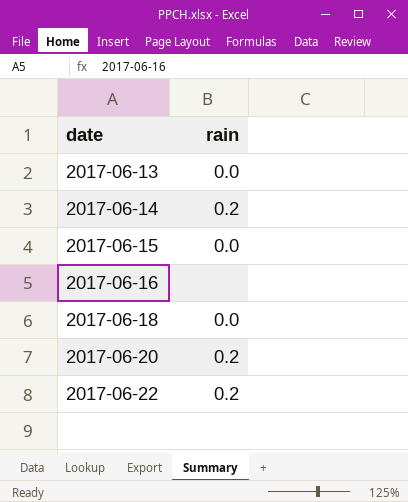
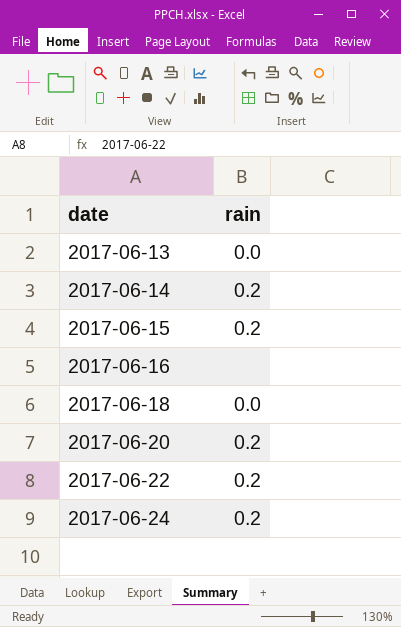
2017-06-15 | rain: 0.0 -> 0.2
row 2017-06-24: none -> 0.2

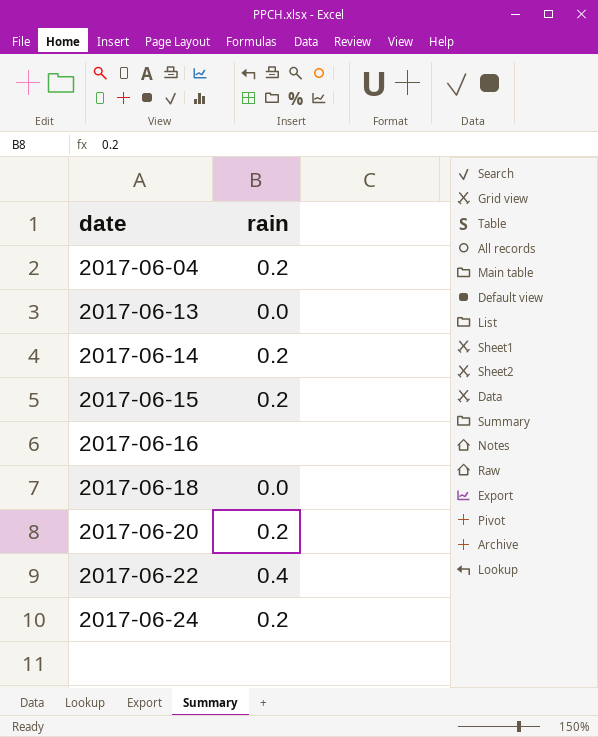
row 2017-06-04: none -> 0.2
2017-06-22 | rain: 0.2 -> 0.4

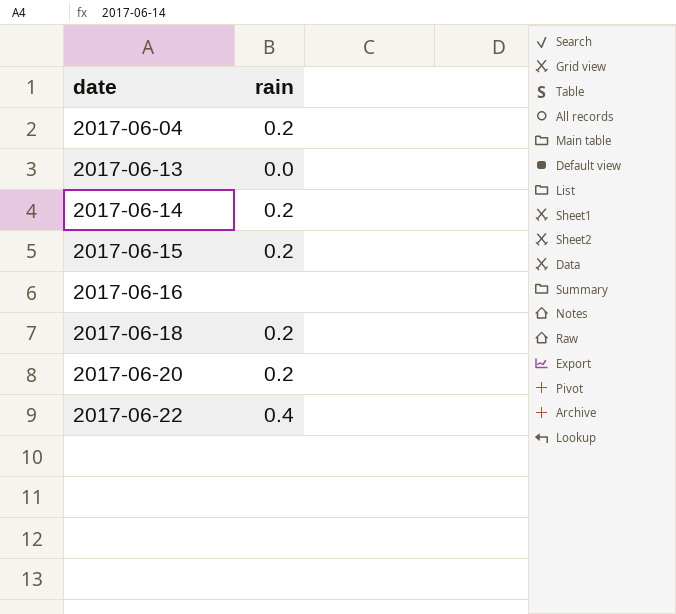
row 2017-06-24: 0.2 -> none
2017-06-18 | rain: 0.0 -> 0.2

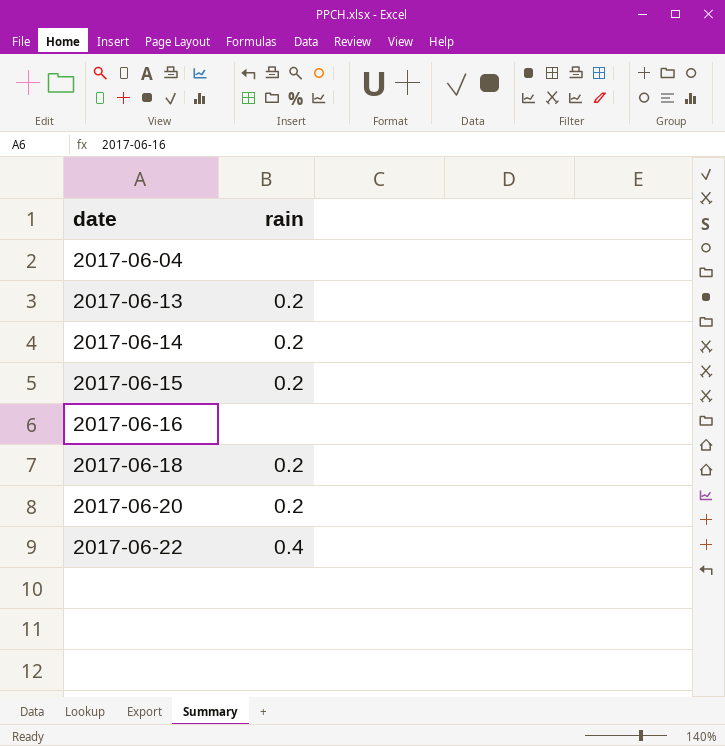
2017-06-04 | rain: 0.2 -> none
2017-06-13 | rain: 0.0 -> 0.2

